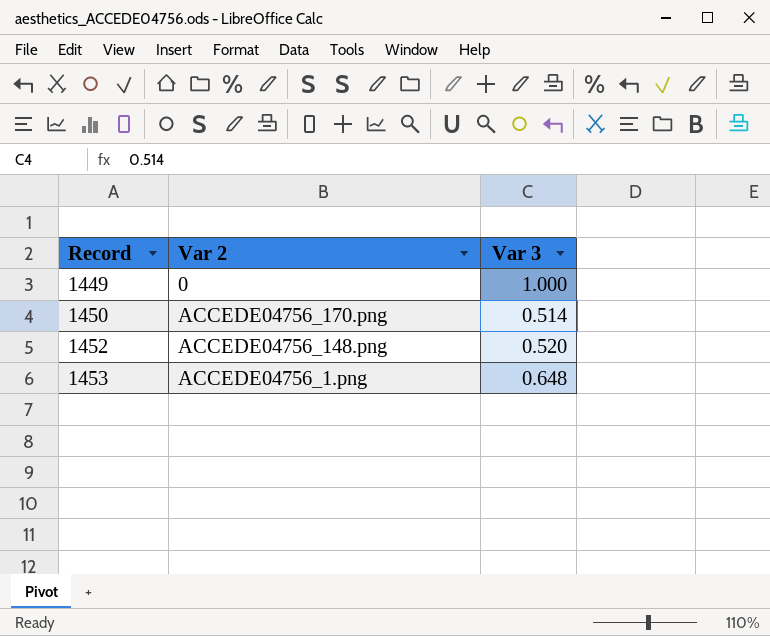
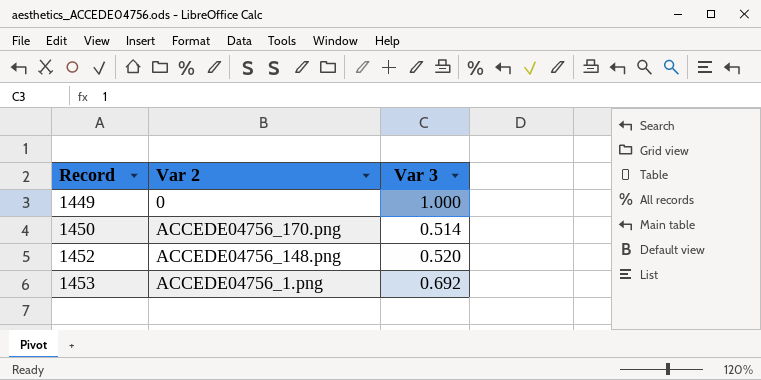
1453 | Var 3: 0.648 -> 0.692

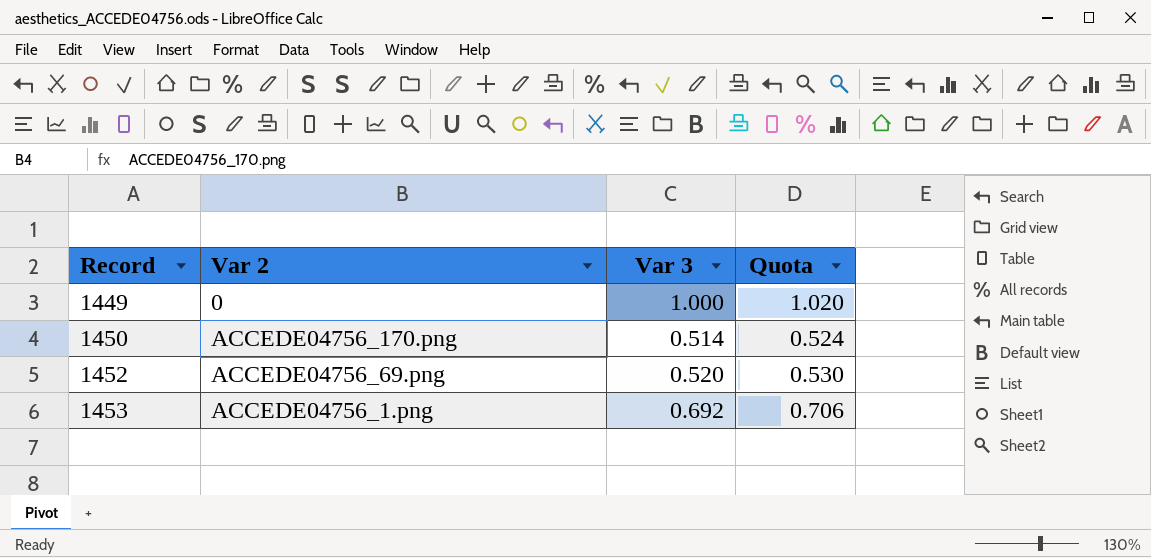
column Quota | formula: none -> [Var 3] * 1.02
1452 | Var 2: ACCEDE04756_148.png -> ACCEDE04756_69.png

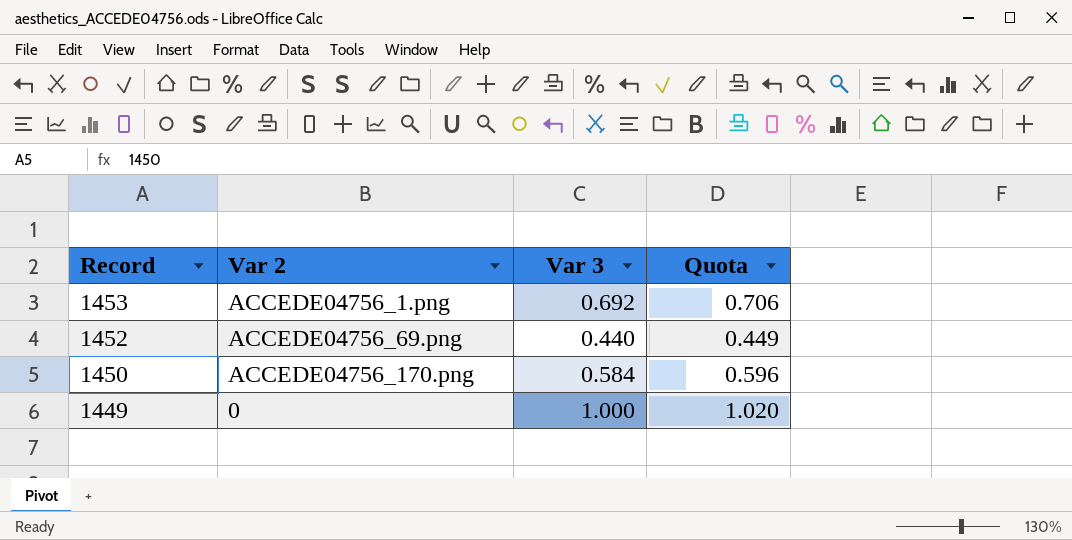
row order: Record ascending -> Record descending
1452 | Var 3: 0.520 -> 0.440
1452 | Quota: 0.530 -> 0.449
1450 | Var 3: 0.514 -> 0.584
1450 | Quota: 0.524 -> 0.596

